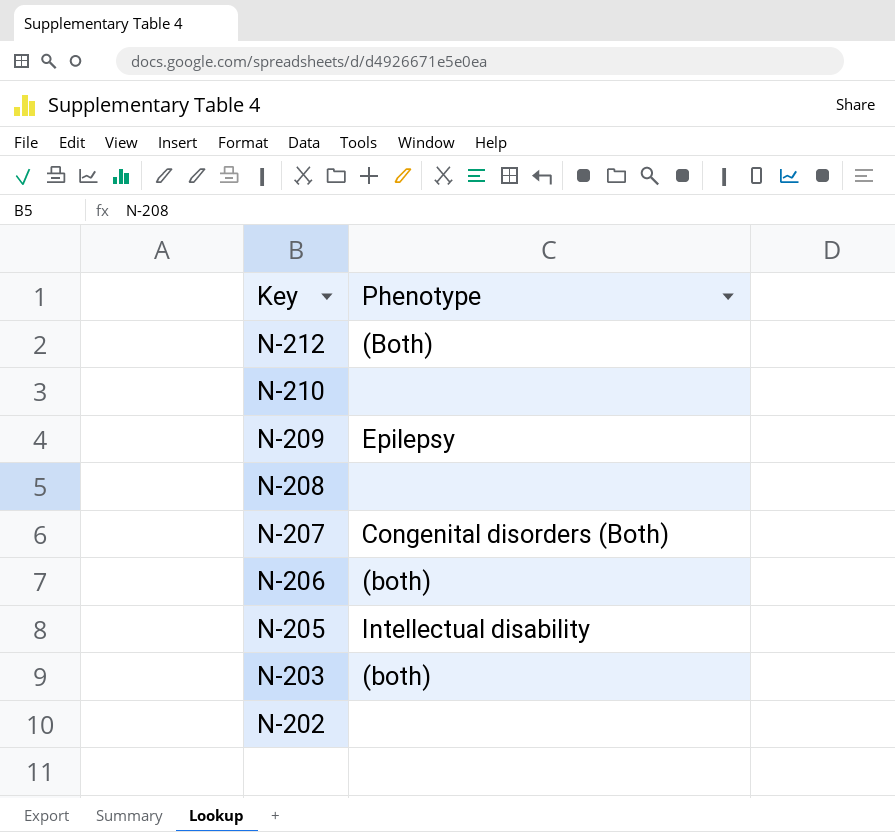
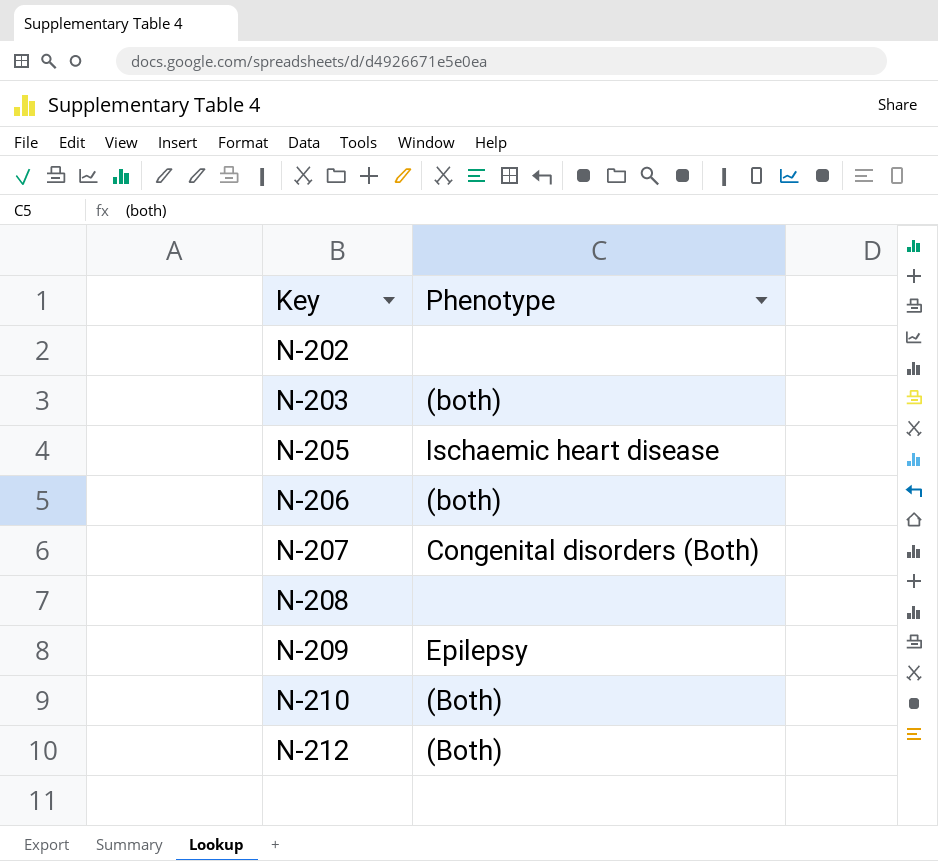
row order: Key descending -> Key ascending
N-205 | Phenotype: Intellectual disability -> Ischaemic heart disease
N-210 | Phenotype: none -> (Both)

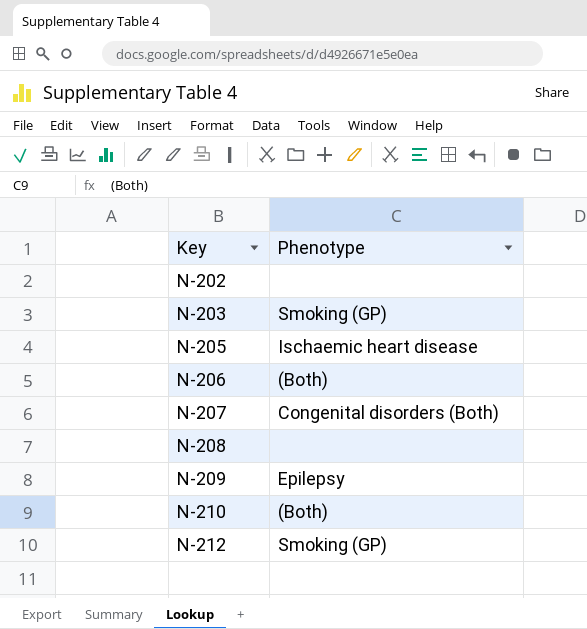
N-203 | Phenotype: (both) -> Smoking (GP)
N-206 | Phenotype: (both) -> (Both)
N-212 | Phenotype: (Both) -> Smoking (GP)

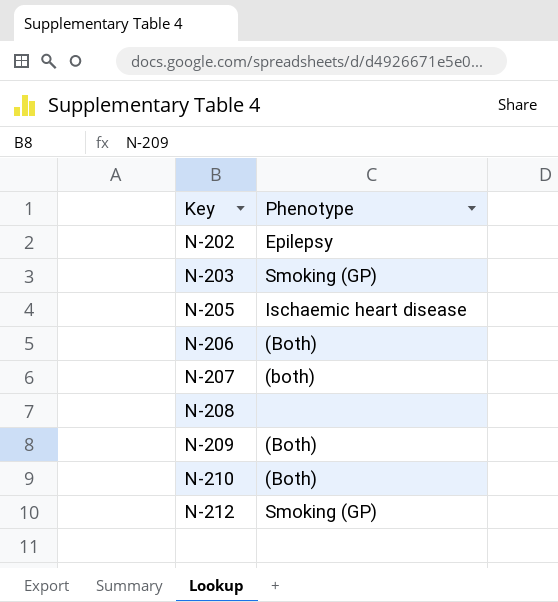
N-202 | Phenotype: none -> Epilepsy
N-207 | Phenotype: Congenital disorders (Both) -> (both)
N-209 | Phenotype: Epilepsy -> (Both)

